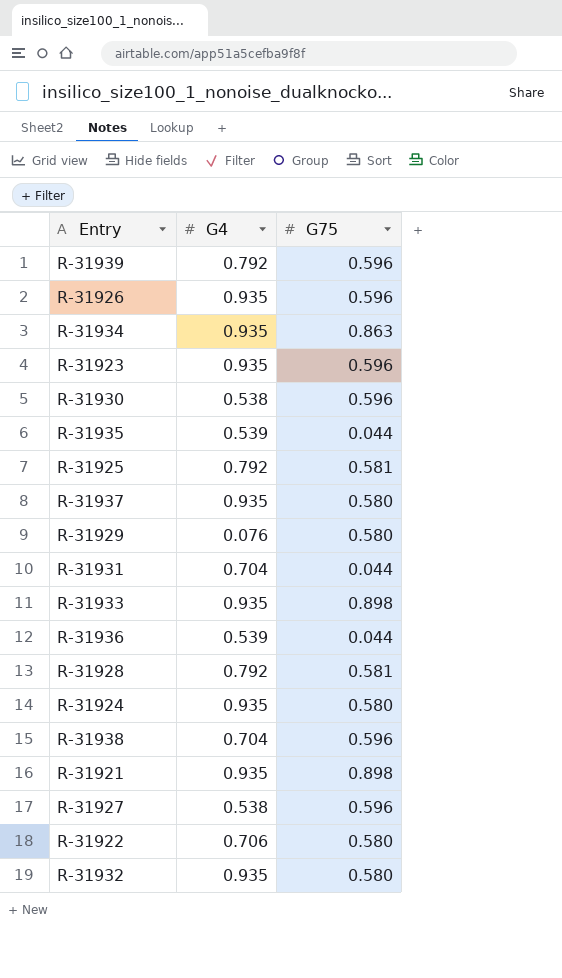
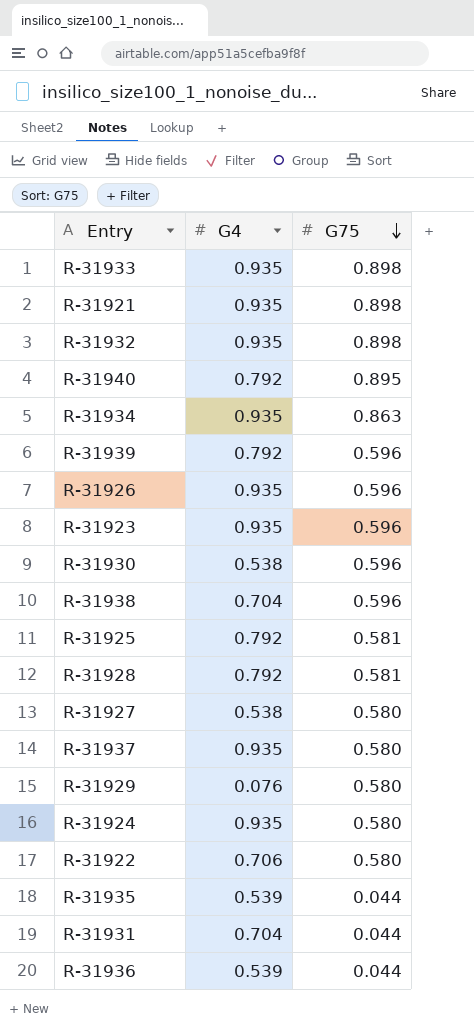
row order: none -> G75 descending
R-31932 | G75: 0.580 -> 0.898
row R-31940: none -> 0.792 | 0.895
R-31927 | G75: 0.596 -> 0.580

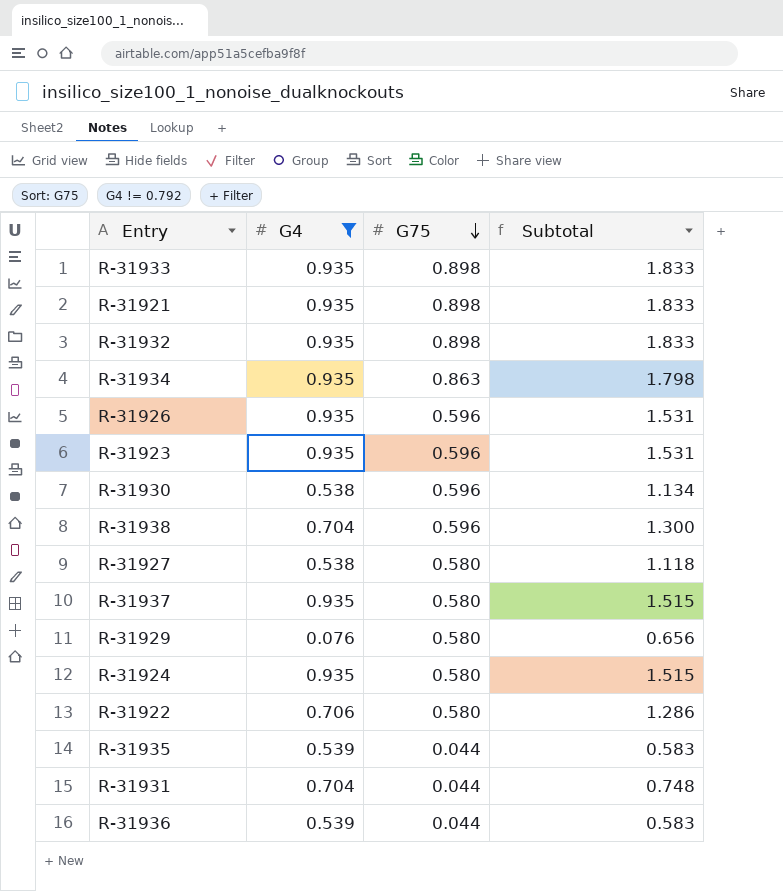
filter: none -> G4 != 0.792
column Subtotal | formula: none -> [G4] + [G75]

